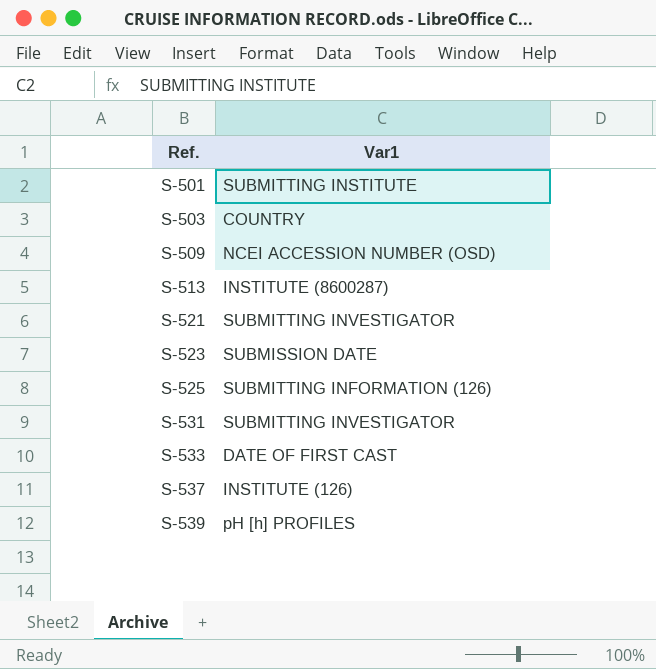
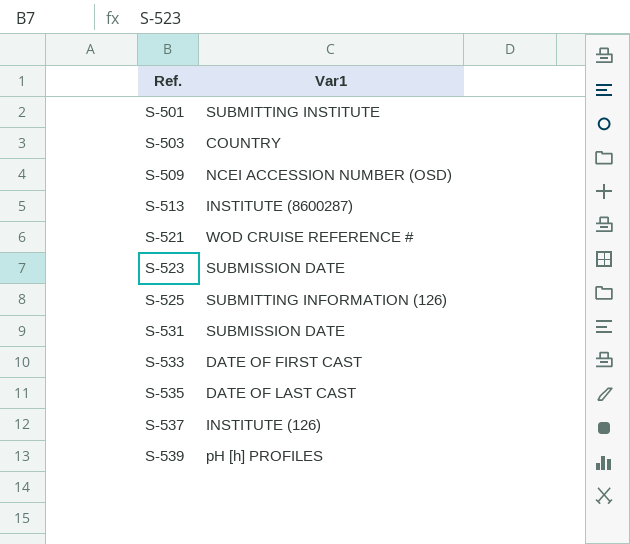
S-521 | Var1: SUBMITTING INVESTIGATOR -> WOD CRUISE REFERENCE #
S-531 | Var1: SUBMITTING INVESTIGATOR -> SUBMISSION DATE
row S-535: none -> DATE OF LAST CAST

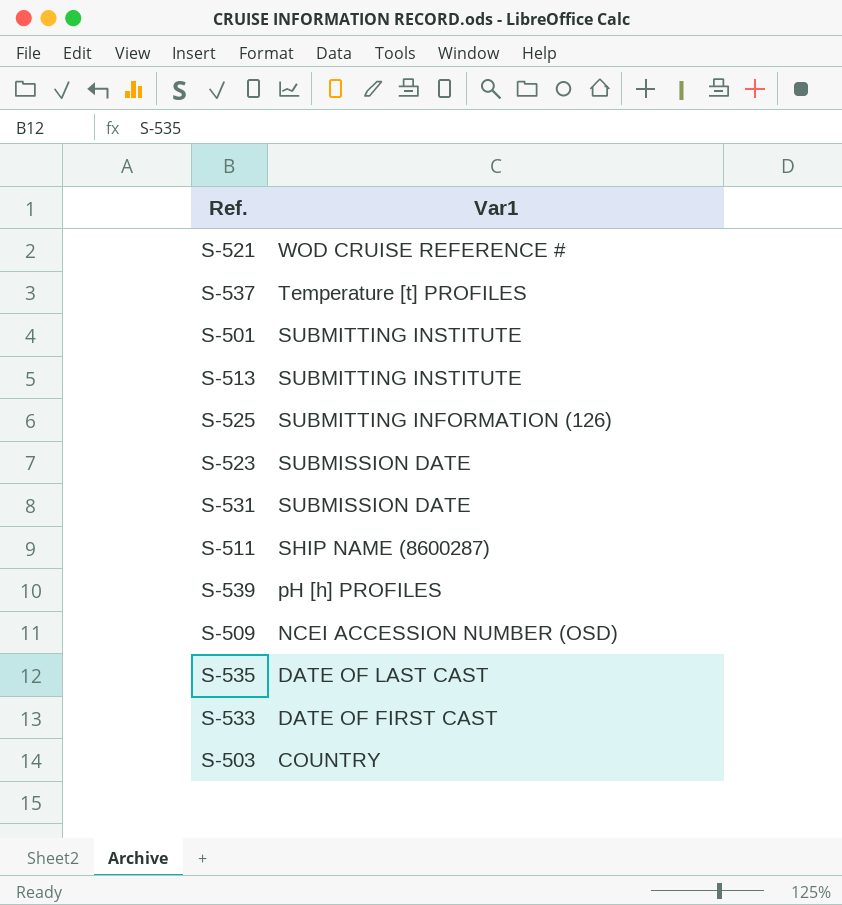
row order: Ref. ascending -> Var1 descending
S-537 | Var1: INSTITUTE (126) -> Temperature [t] PROFILES
S-513 | Var1: INSTITUTE (8600287) -> SUBMITTING INSTITUTE
row S-511: none -> SHIP NAME (8600287)

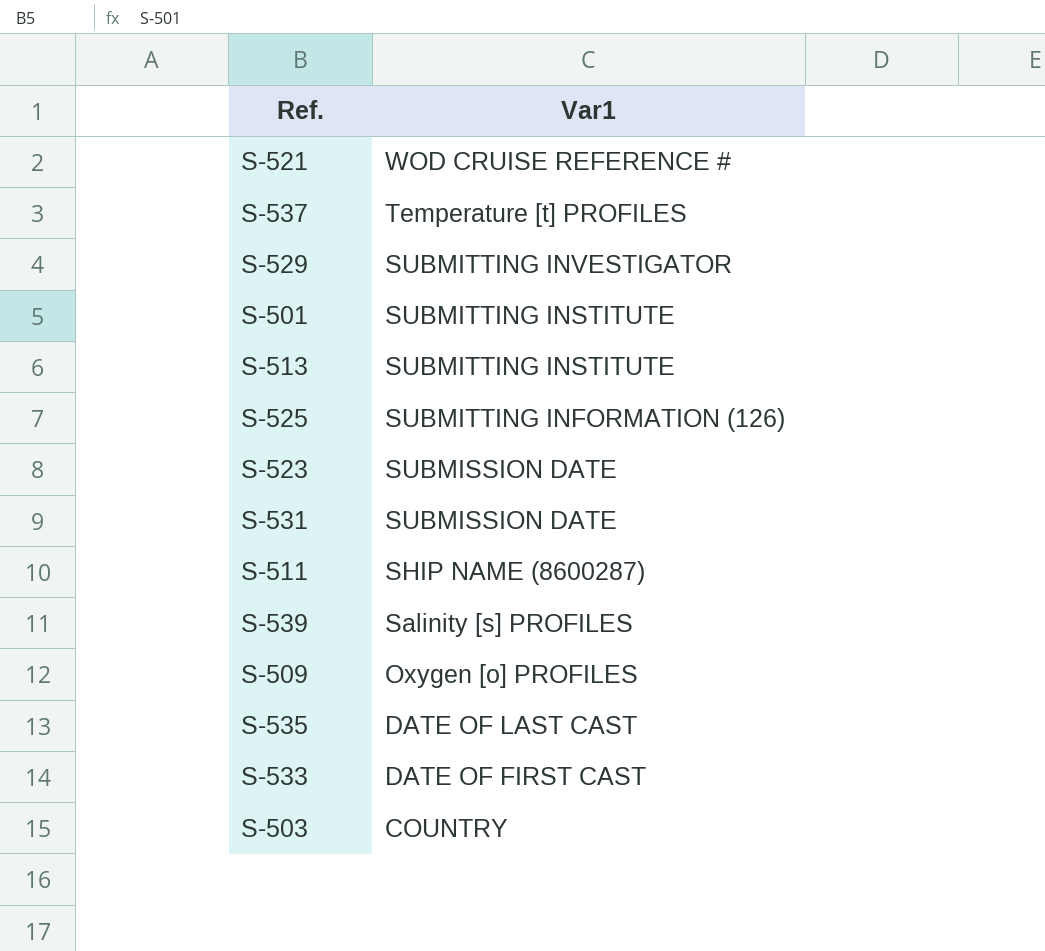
row S-529: none -> SUBMITTING INVESTIGATOR
S-539 | Var1: pH [h] PROFILES -> Salinity [s] PROFILES
S-509 | Var1: NCEI ACCESSION NUMBER (OSD) -> Oxygen [o] PROFILES

